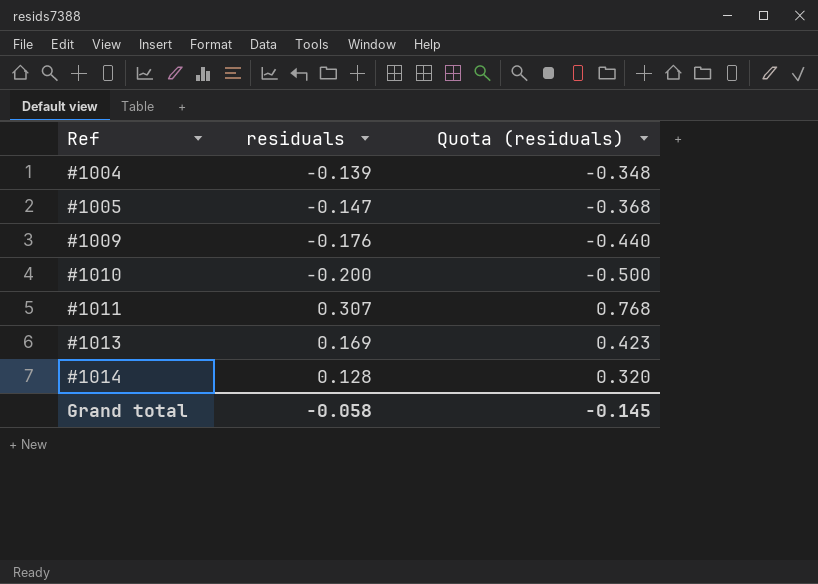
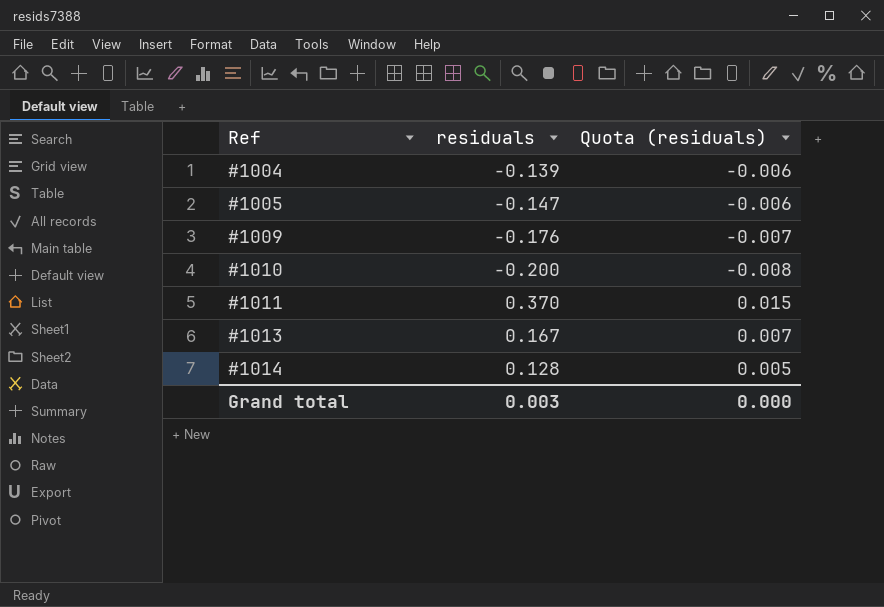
column Quota (residuals) | formula: [residuals] * 2.5 -> [residuals] * 0.04
#1011 | residuals: 0.307 -> 0.370
#1013 | residuals: 0.169 -> 0.167
Grand total | residuals: -0.058 -> 0.003
Grand total | Quota (residuals): -0.145 -> 0.000

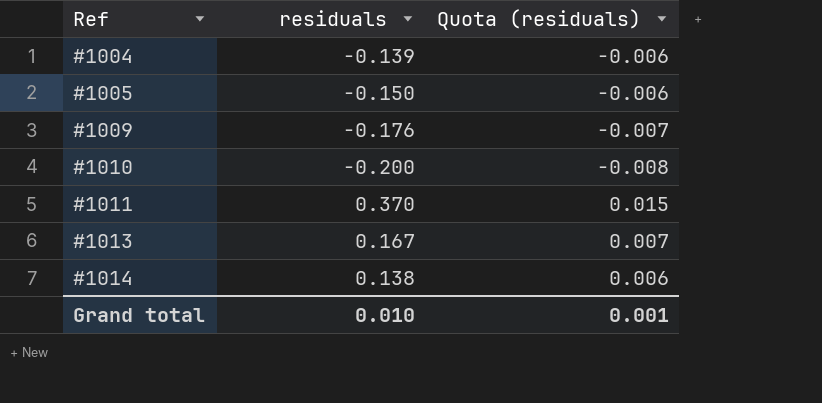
#1005 | residuals: -0.147 -> -0.150
#1014 | residuals: 0.128 -> 0.138
#1014 | Quota (residuals): 0.005 -> 0.006
Grand total | residuals: 0.003 -> 0.010
Grand total | Quota (residuals): 0.000 -> 0.001

